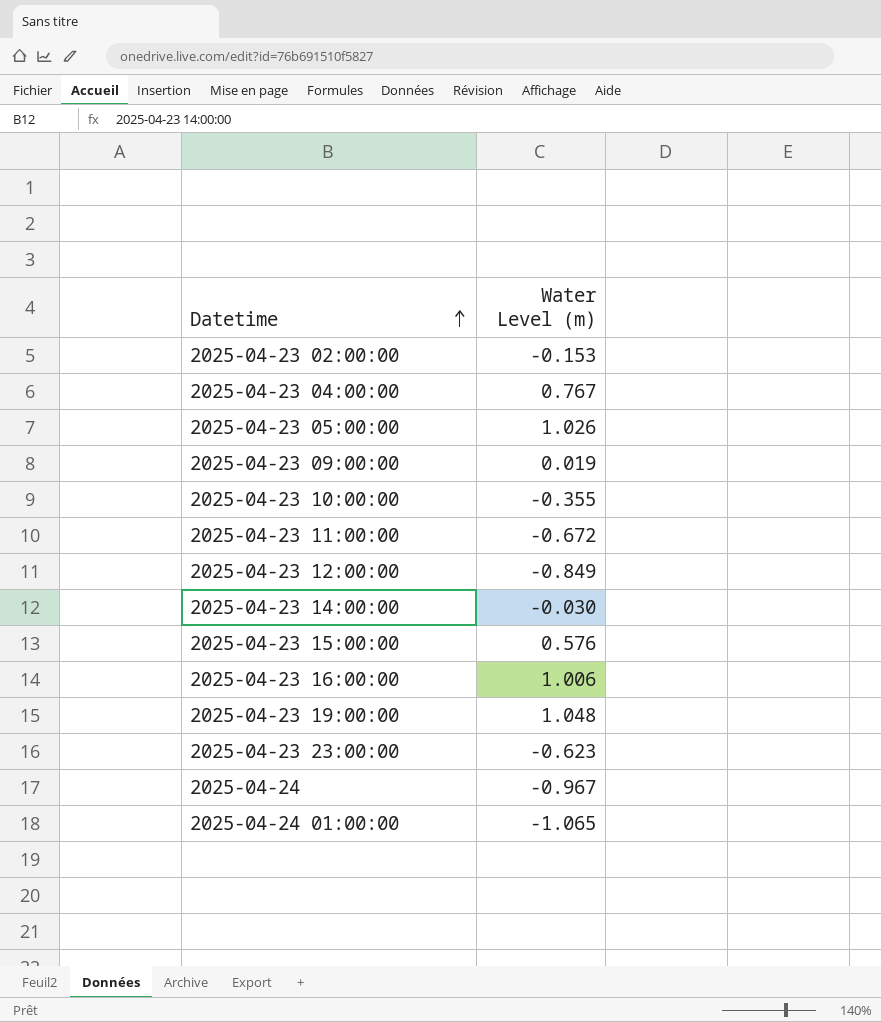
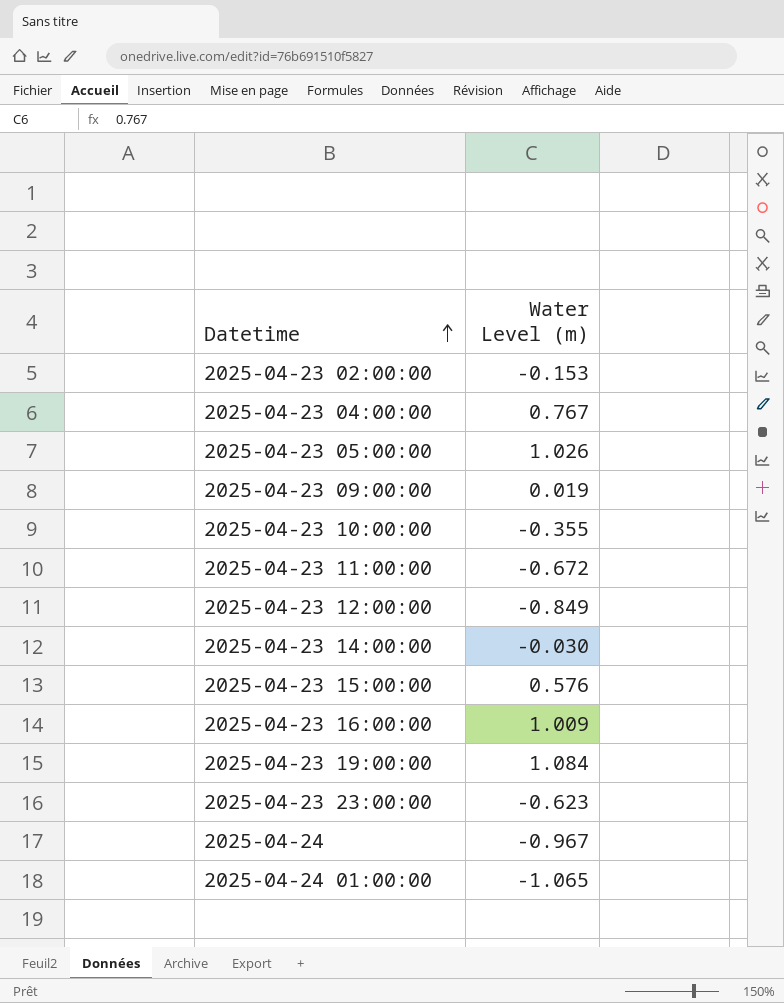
2025-04-23 16:00:00 | Water Level (m): 1.006 -> 1.009
2025-04-23 19:00:00 | Water Level (m): 1.048 -> 1.084

